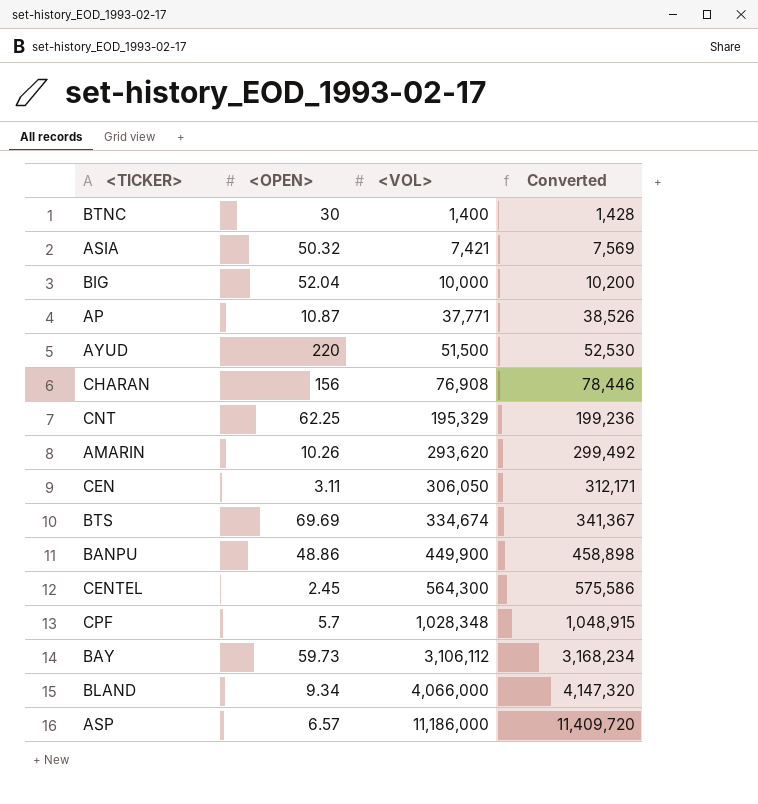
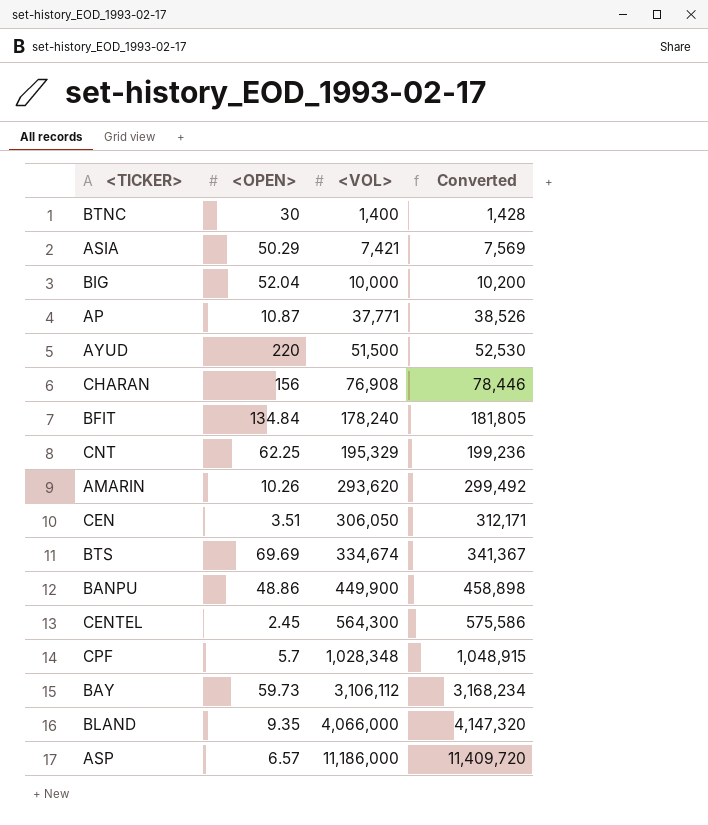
ASIA | <OPEN>: 50.32 -> 50.29
row BFIT: none -> 134.84 | 178,240 | 181,805
CEN | <OPEN>: 3.11 -> 3.51
BLAND | <OPEN>: 9.34 -> 9.35

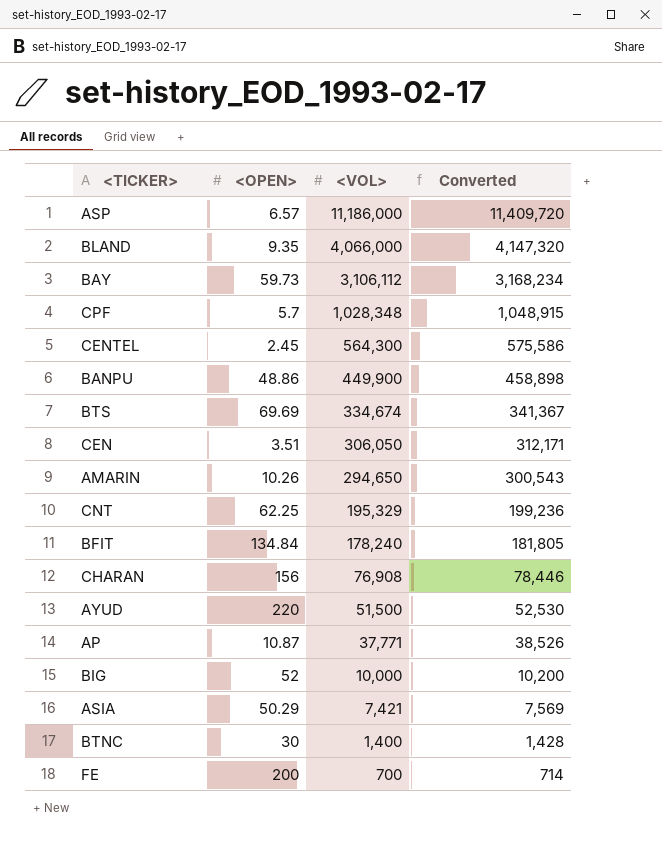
row order: <VOL> ascending -> <VOL> descending
AMARIN | <VOL>: 293,620 -> 294,650
AMARIN | Converted: 299,492 -> 300,543
BIG | <OPEN>: 52.04 -> 52
row FE: none -> 200 | 700 | 714

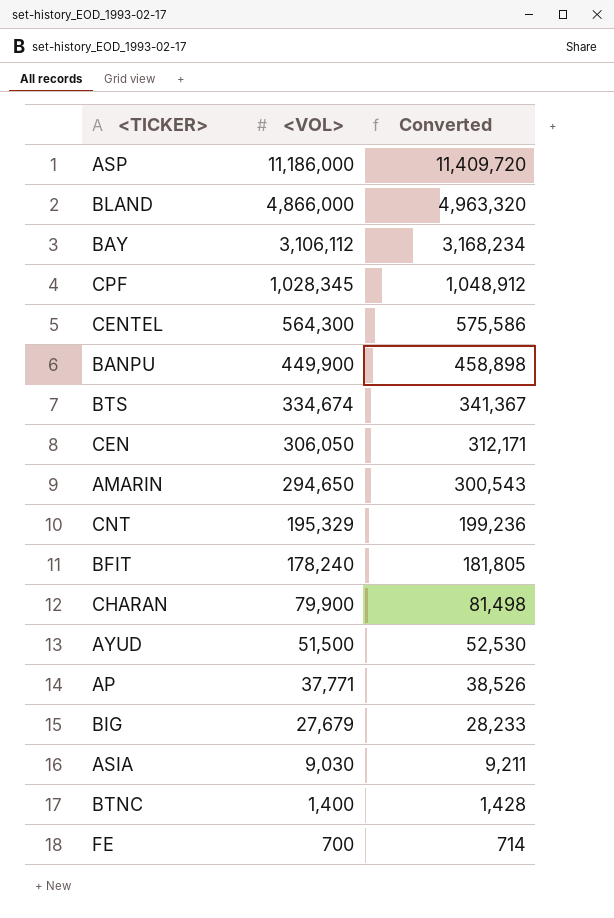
column <OPEN> | position: 2 -> none
BLAND | <VOL>: 4,066,000 -> 4,866,000
BLAND | Converted: 4,147,320 -> 4,963,320
CPF | <VOL>: 1,028,348 -> 1,028,345
CPF | Converted: 1,048,915 -> 1,048,912
CHARAN | <VOL>: 76,908 -> 79,900
CHARAN | Converted: 78,446 -> 81,498
BIG | <VOL>: 10,000 -> 27,679
BIG | Converted: 10,200 -> 28,233
ASIA | <VOL>: 7,421 -> 9,030
ASIA | Converted: 7,569 -> 9,211

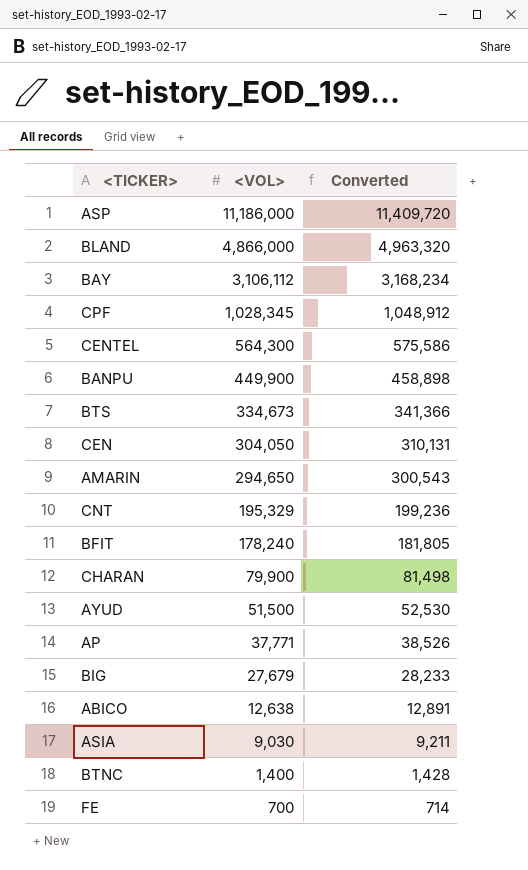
BTS | <VOL>: 334,674 -> 334,673
BTS | Converted: 341,367 -> 341,366
CEN | <VOL>: 306,050 -> 304,050
CEN | Converted: 312,171 -> 310,131
row ABICO: none -> 12,638 | 12,891

